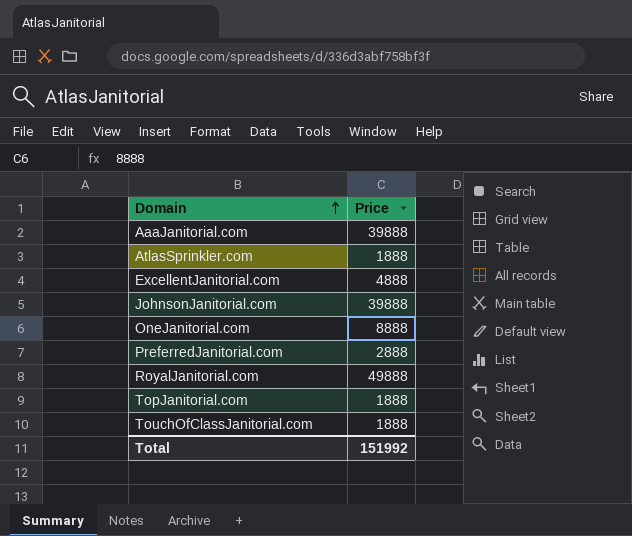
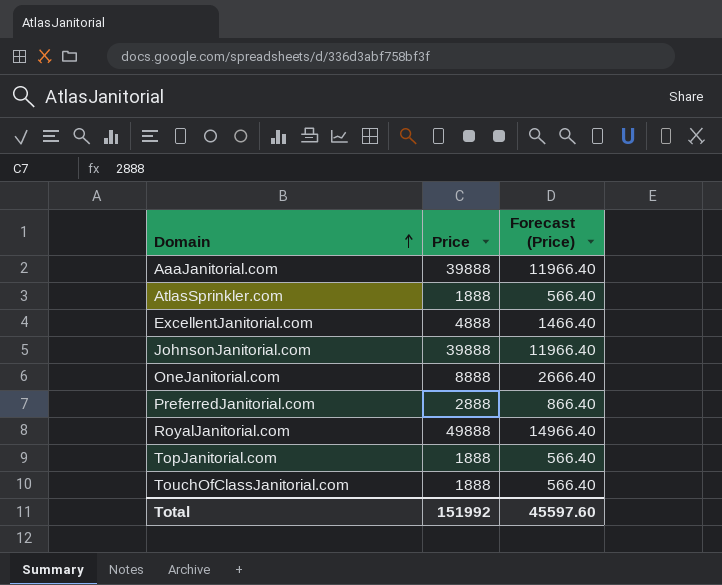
column Forecast (Price) | formula: none -> [Price] * 0.3

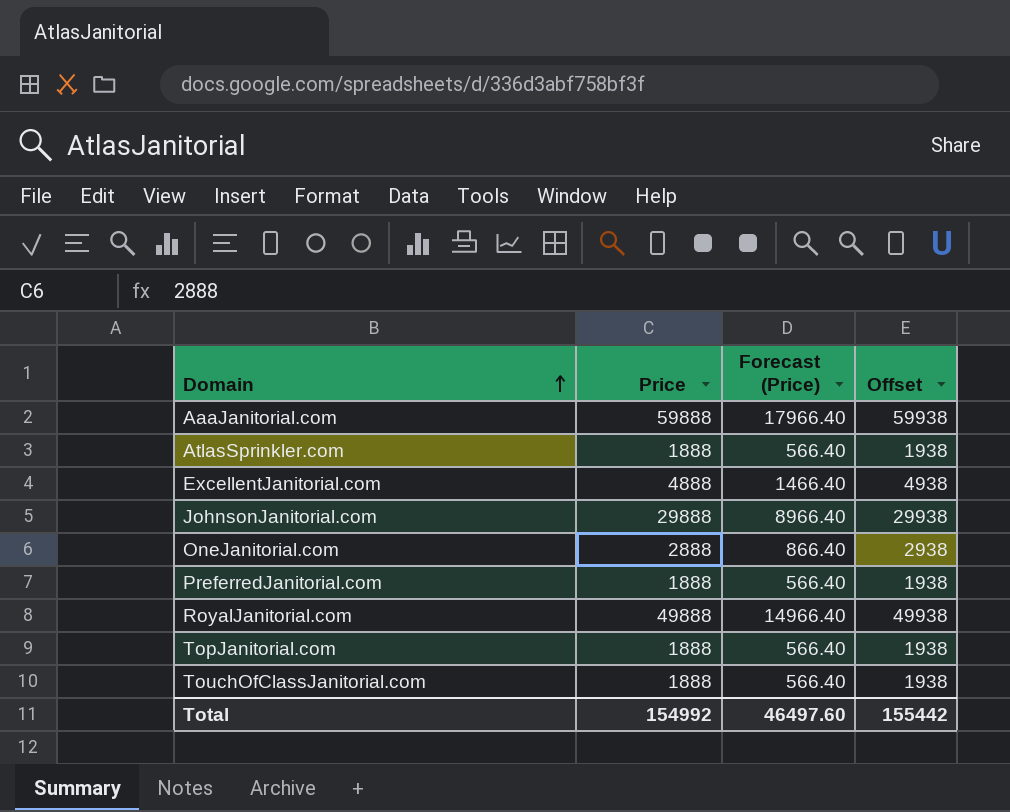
column Offset | formula: none -> [Price] + 50
AaaJanitorial.com | Price: 39888 -> 59888
AaaJanitorial.com | Forecast (Price): 11966.40 -> 17966.40
JohnsonJanitorial.com | Price: 39888 -> 29888
JohnsonJanitorial.com | Forecast (Price): 11966.40 -> 8966.40
OneJanitorial.com | Price: 8888 -> 2888
OneJanitorial.com | Forecast (Price): 2666.40 -> 866.40
PreferredJanitorial.com | Price: 2888 -> 1888
PreferredJanitorial.com | Forecast (Price): 866.40 -> 566.40
Total | Price: 151992 -> 154992
Total | Forecast (Price): 45597.60 -> 46497.60

